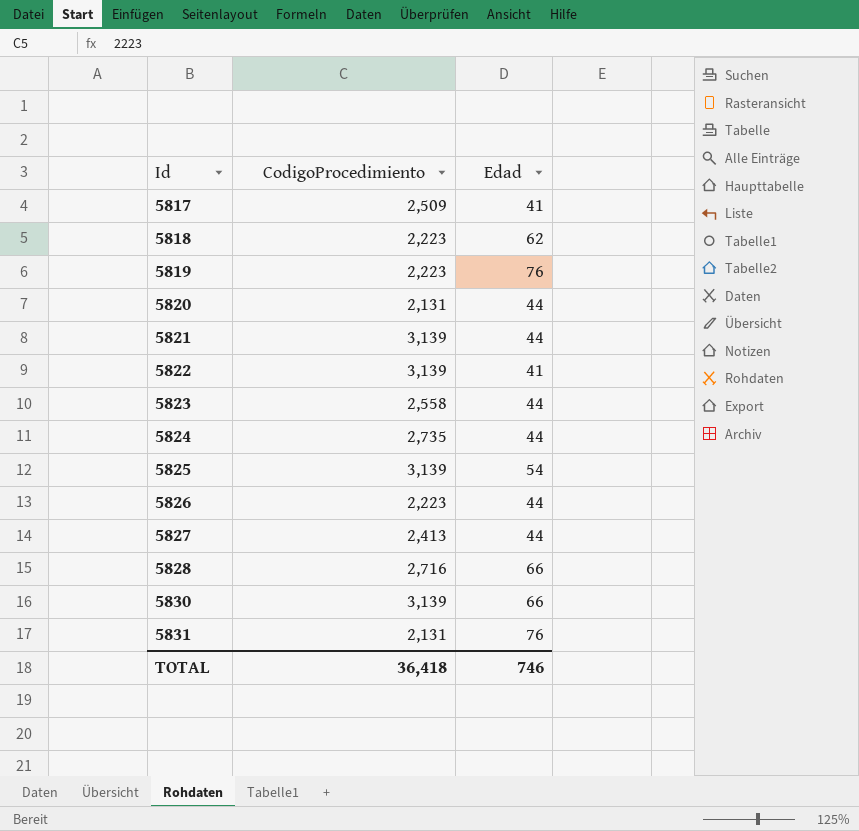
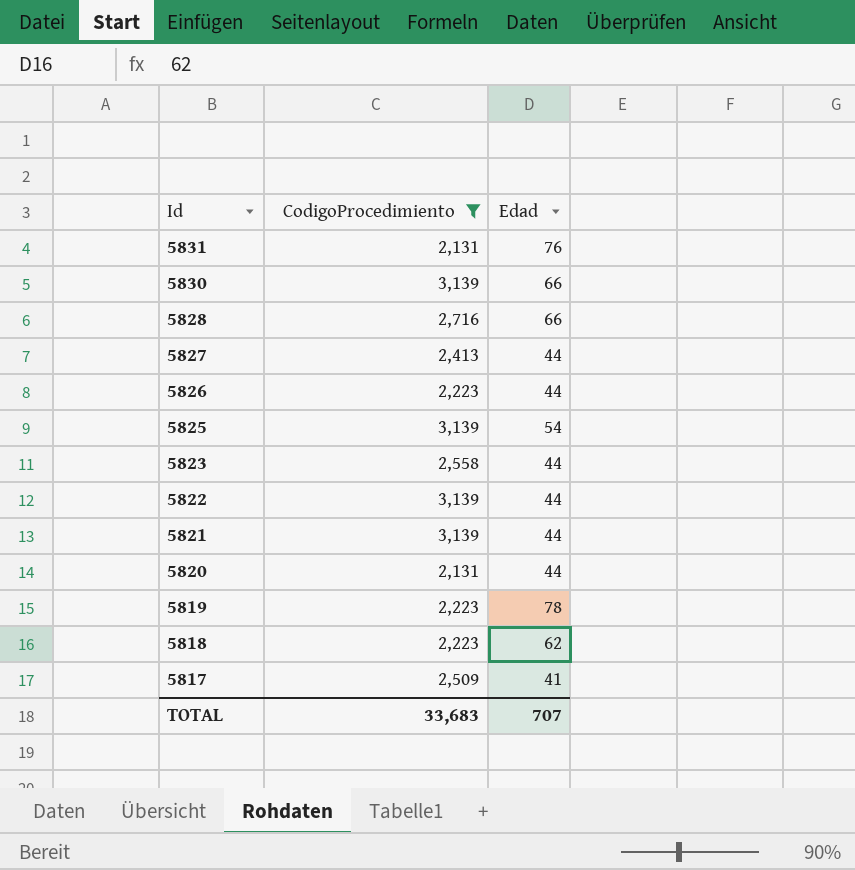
filter: none -> CodigoProcedimiento != 2,735
row order: Id ascending -> Id descending
5822 | Edad: 41 -> 44
5819 | Edad: 76 -> 78
TOTAL | CodigoProcedimiento: 36,418 -> 33,683
TOTAL | Edad: 746 -> 707

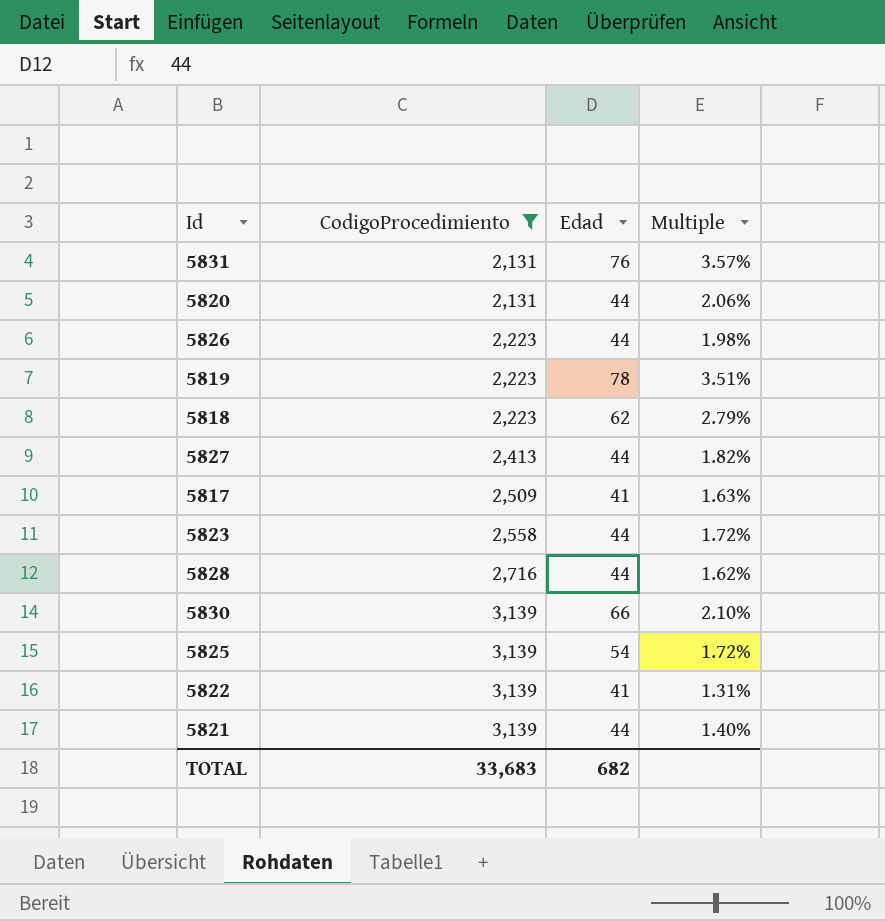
row order: Id descending -> CodigoProcedimiento ascending
column Multiple | formula: none -> [Edad] / [CodigoProcedimiento]
5828 | Edad: 66 -> 44
5822 | Edad: 44 -> 41
TOTAL | Edad: 707 -> 682

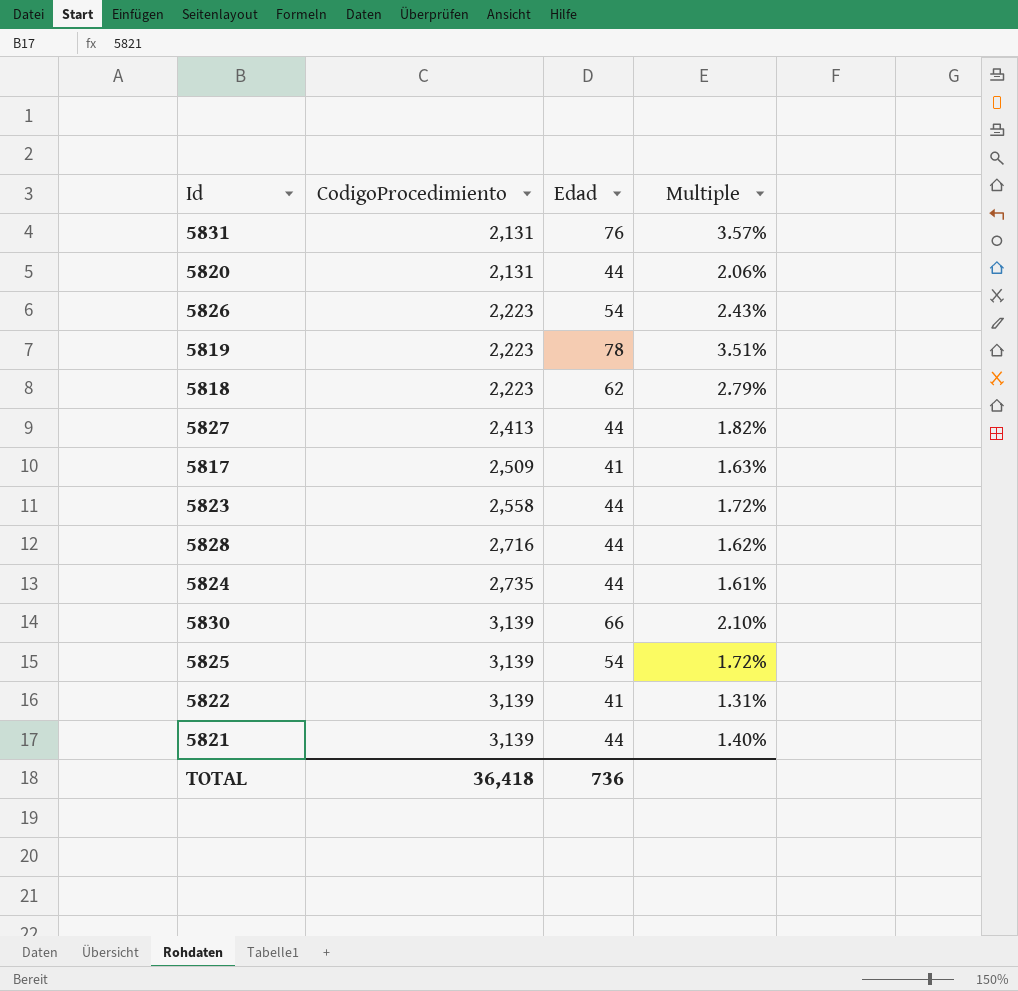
filter: CodigoProcedimiento != 2,735 -> none
5826 | Edad: 44 -> 54
5826 | Multiple: 1.98% -> 2.43%
TOTAL | CodigoProcedimiento: 33,683 -> 36,418
TOTAL | Edad: 682 -> 736

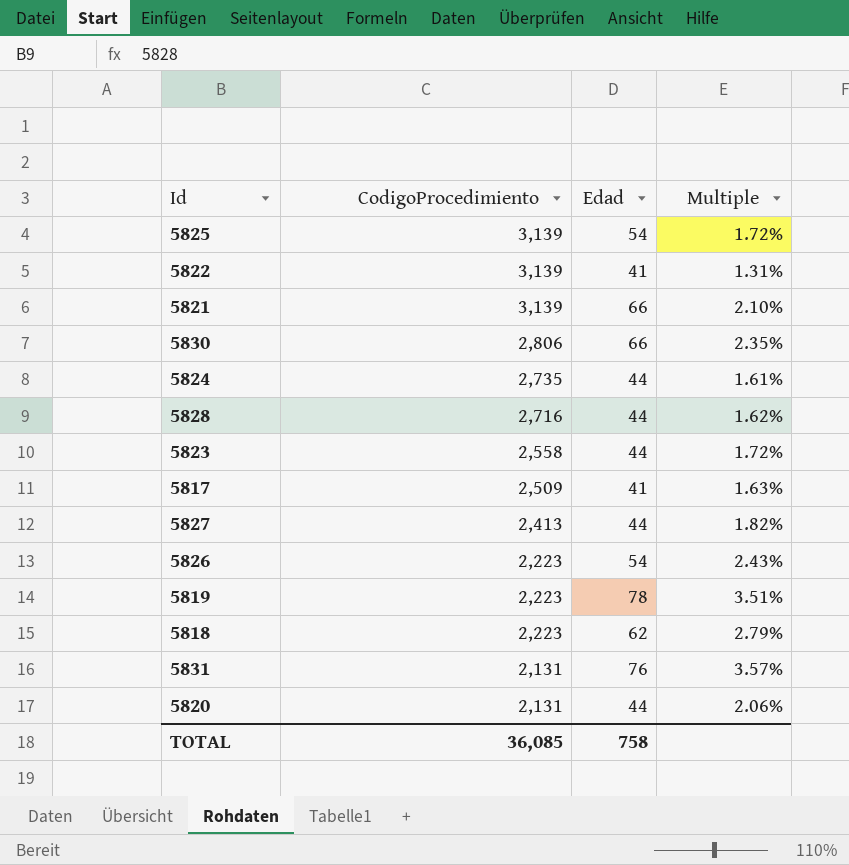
row order: CodigoProcedimiento ascending -> CodigoProcedimiento descending
5821 | Edad: 44 -> 66
5821 | Multiple: 1.40% -> 2.10%
5830 | CodigoProcedimiento: 3,139 -> 2,806
5830 | Multiple: 2.10% -> 2.35%
TOTAL | CodigoProcedimiento: 36,418 -> 36,085
TOTAL | Edad: 736 -> 758

